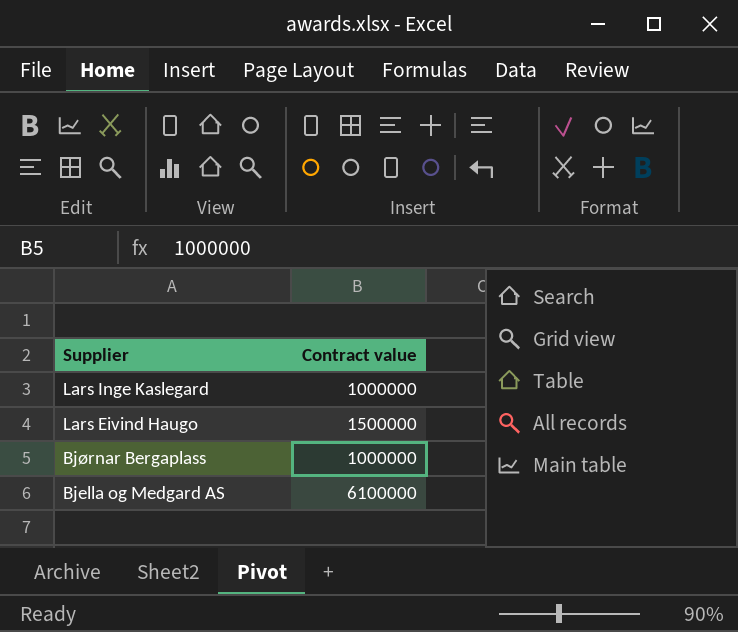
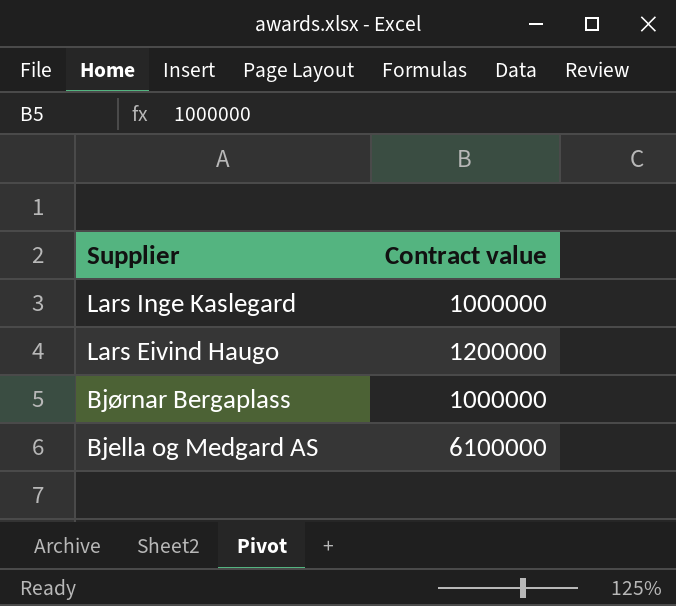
Lars Eivind Haugo | Contract value: 1500000 -> 1200000

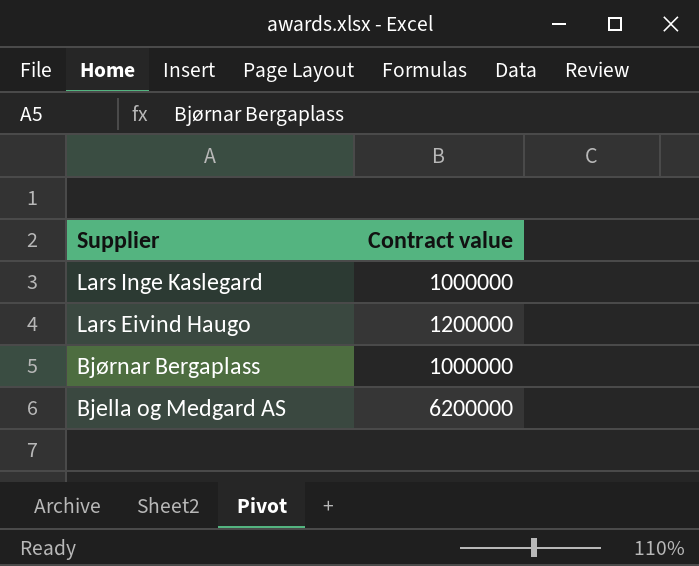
Bjella og Medgard AS | Contract value: 6100000 -> 6200000

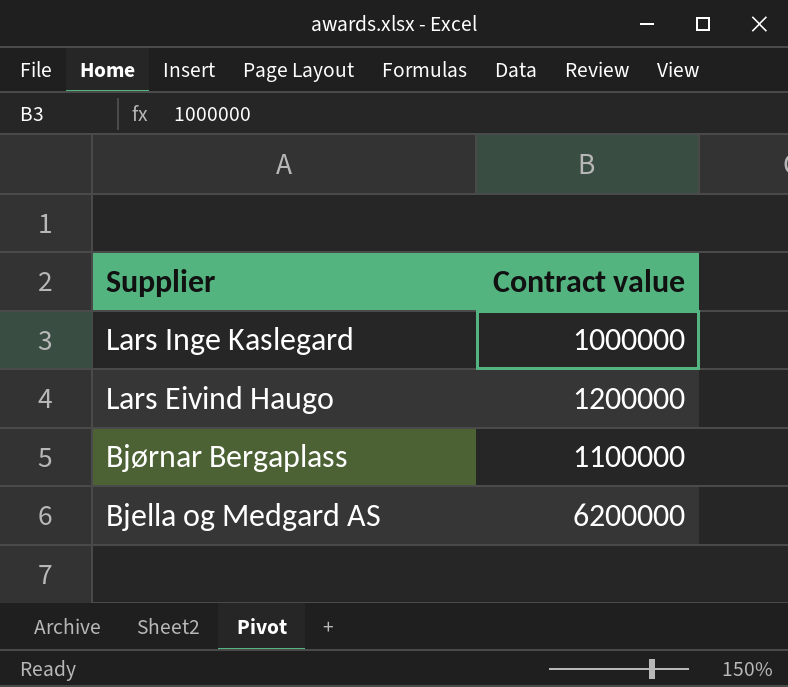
Bjørnar Bergaplass | Contract value: 1000000 -> 1100000

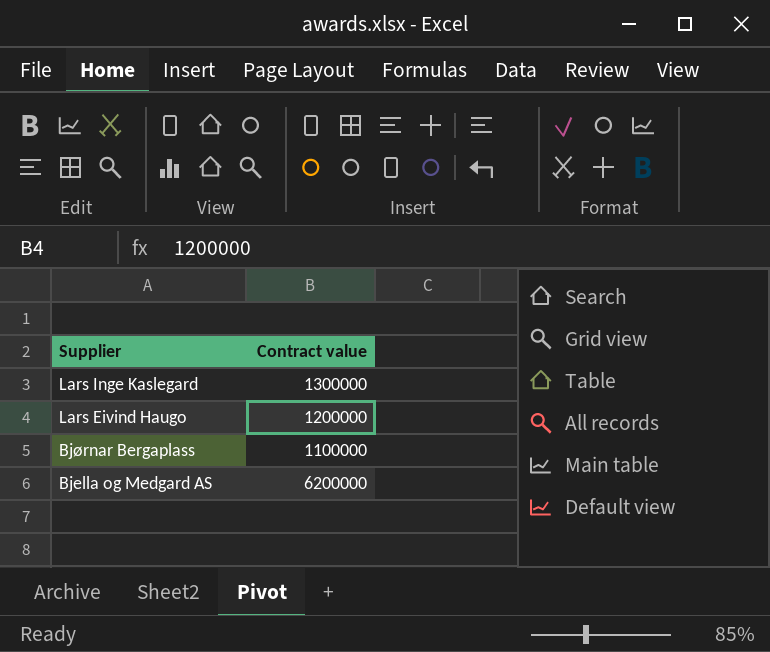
Lars Inge Kaslegard | Contract value: 1000000 -> 1300000

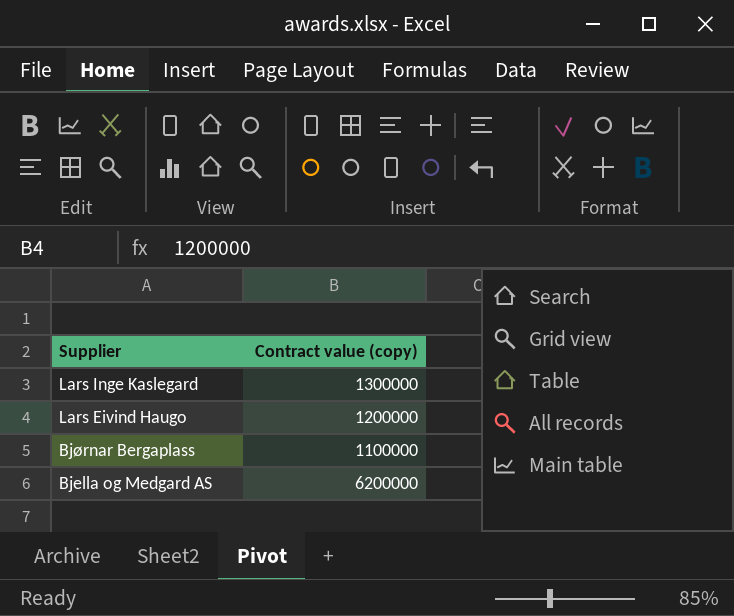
column name: Contract value -> Contract value (copy)

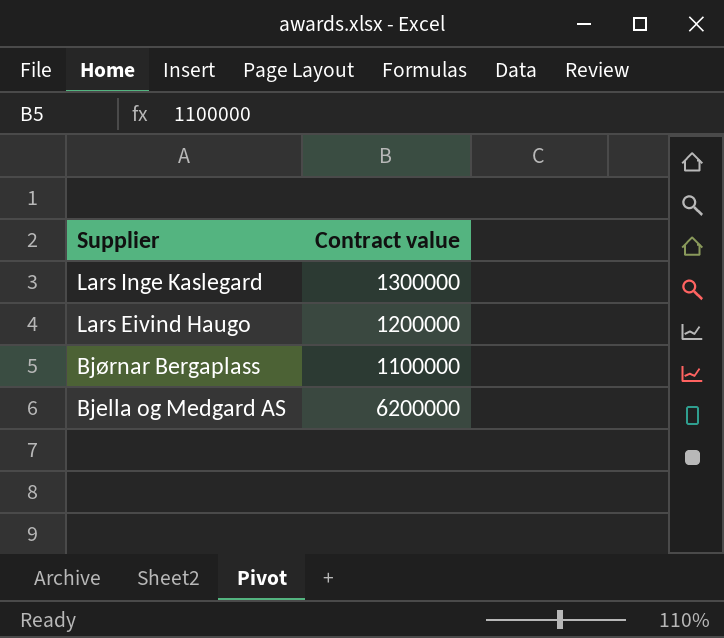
column name: Contract value (copy) -> Contract value

